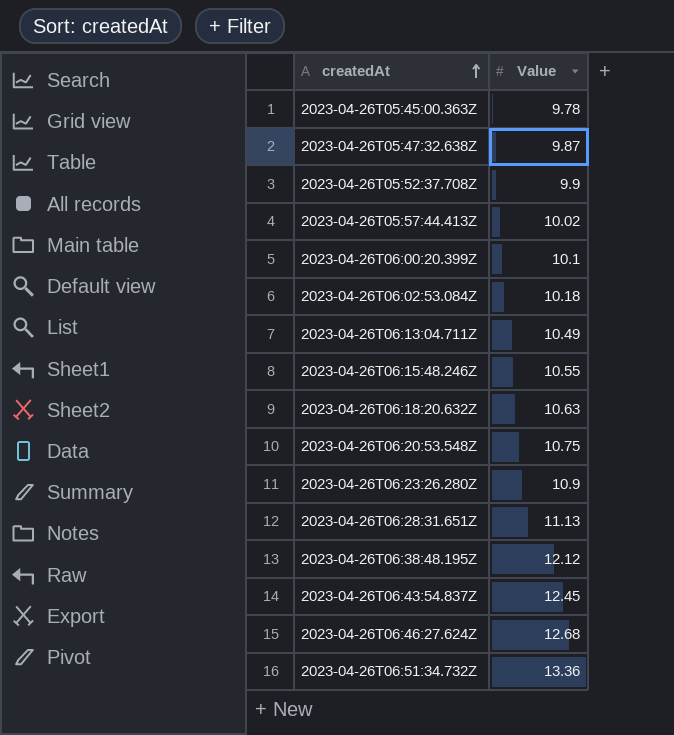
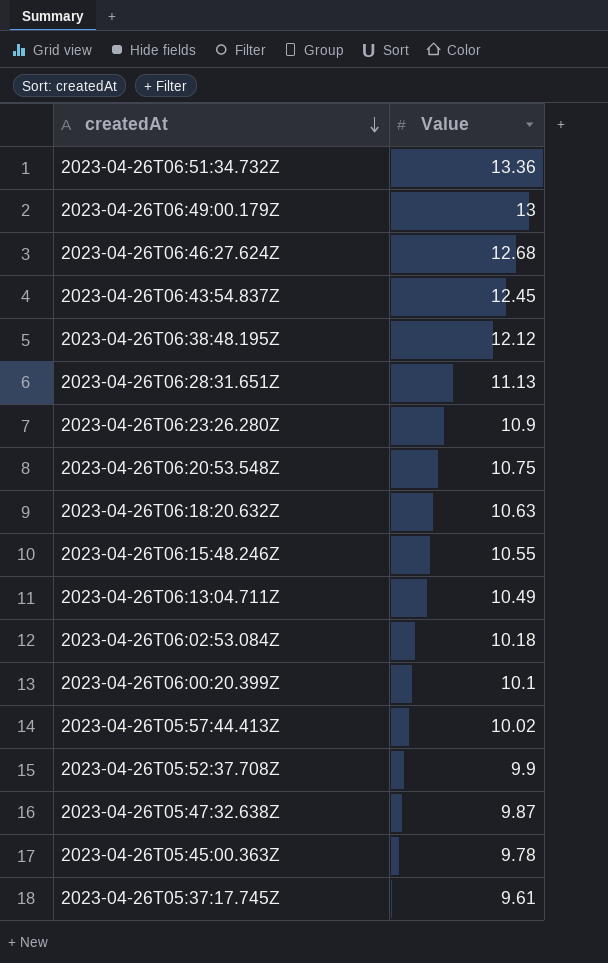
row order: createdAt ascending -> createdAt descending
row 2023-04-26T06:49:00.179Z: none -> 13
row 2023-04-26T05:37:17.745Z: none -> 9.61

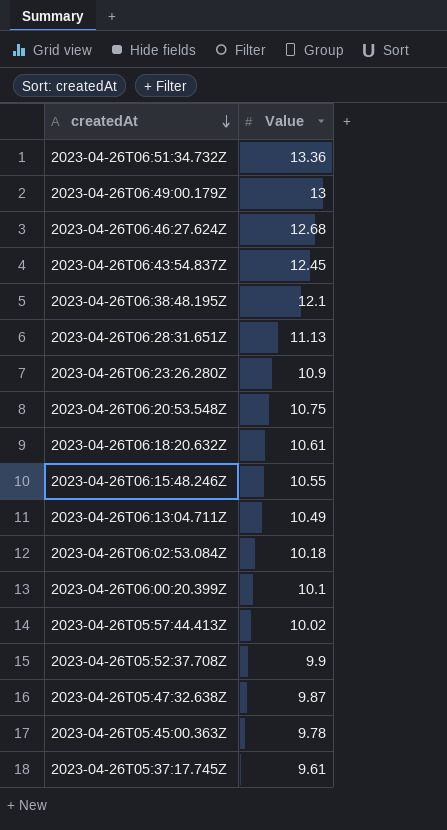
2023-04-26T06:38:48.195Z | Value: 12.12 -> 12.1
2023-04-26T06:18:20.632Z | Value: 10.63 -> 10.61

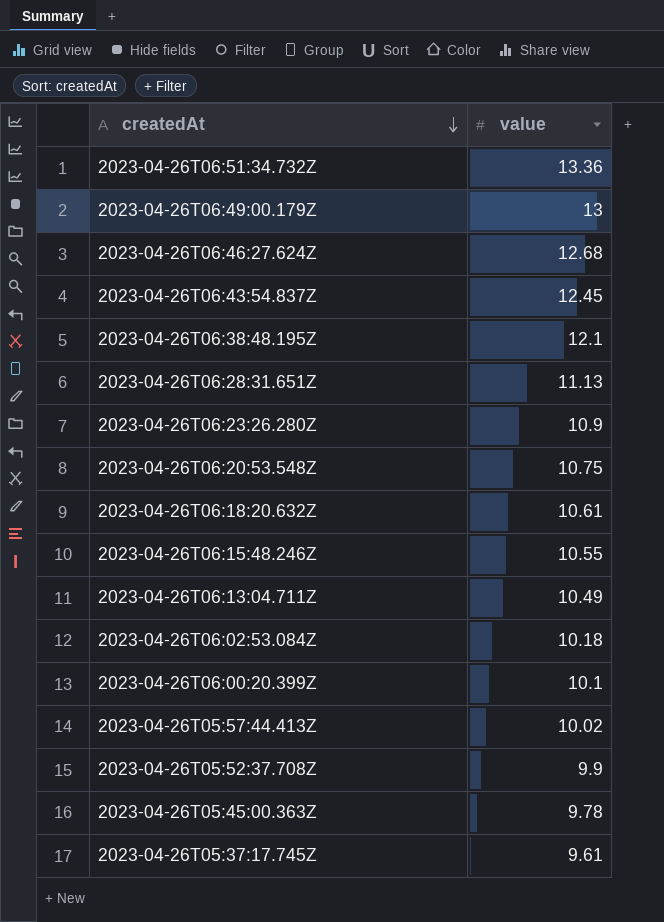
column name: Value -> value
row 2023-04-26T05:47:32.638Z: 9.87 -> none

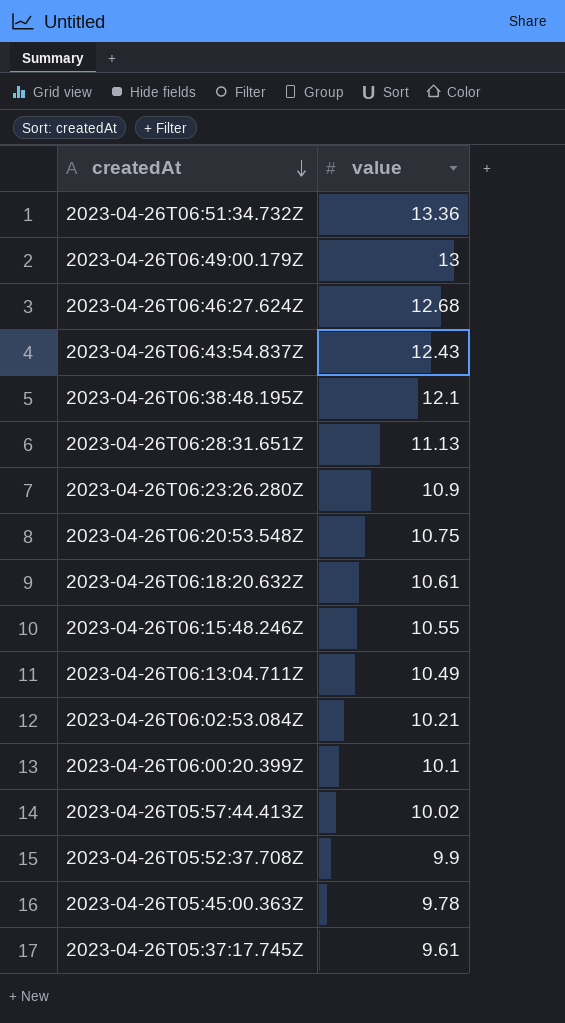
2023-04-26T06:43:54.837Z | value: 12.45 -> 12.43
2023-04-26T06:02:53.084Z | value: 10.18 -> 10.21

